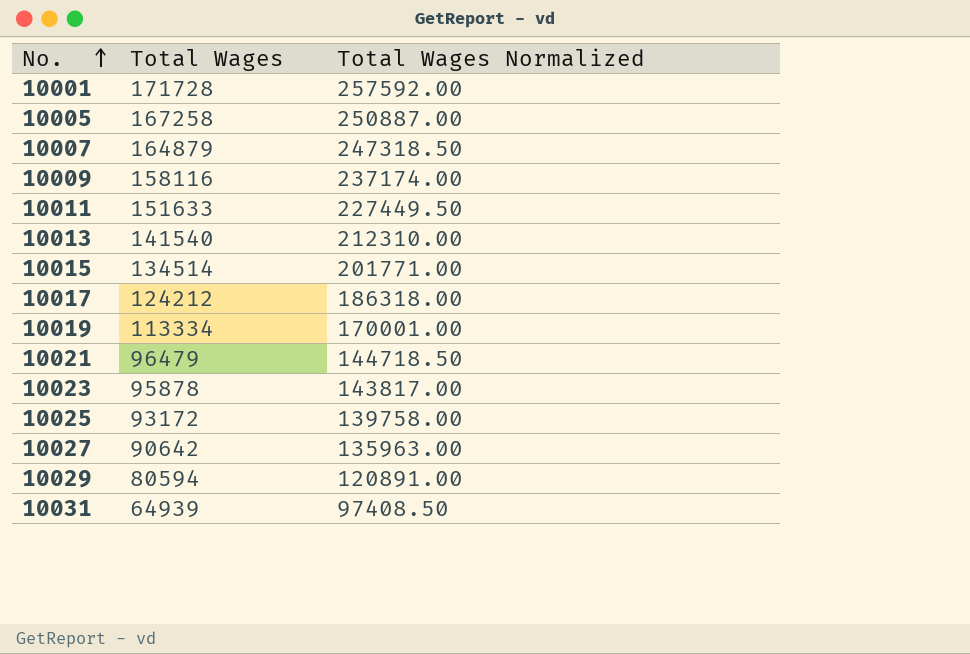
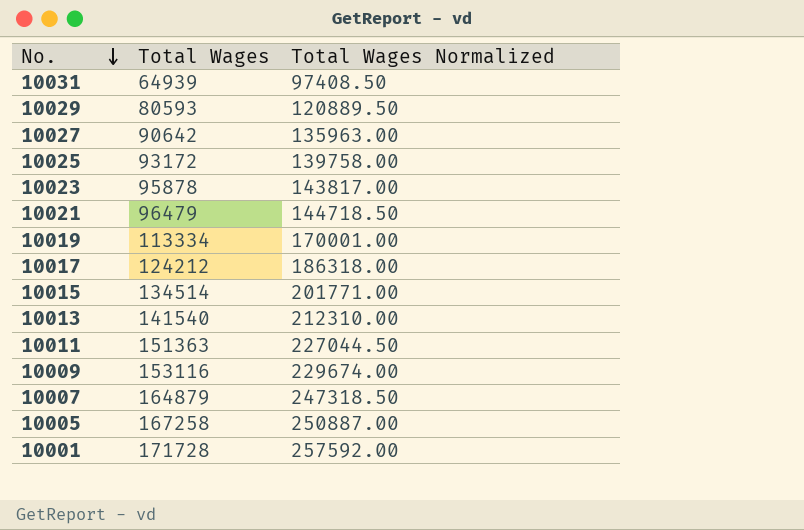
row order: No. ascending -> No. descending
10029 | Total Wages: 80594 -> 80593
10029 | Total Wages Normalized: 120891.00 -> 120889.50
10011 | Total Wages: 151633 -> 151363
10011 | Total Wages Normalized: 227449.50 -> 227044.50
10009 | Total Wages: 158116 -> 153116
10009 | Total Wages Normalized: 237174.00 -> 229674.00

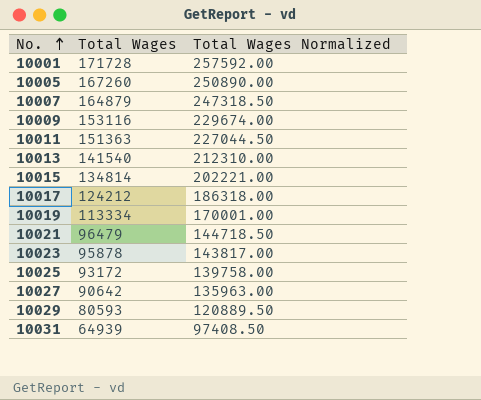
row order: No. descending -> No. ascending
10005 | Total Wages: 167258 -> 167260
10005 | Total Wages Normalized: 250887.00 -> 250890.00
10015 | Total Wages: 134514 -> 134814
10015 | Total Wages Normalized: 201771.00 -> 202221.00

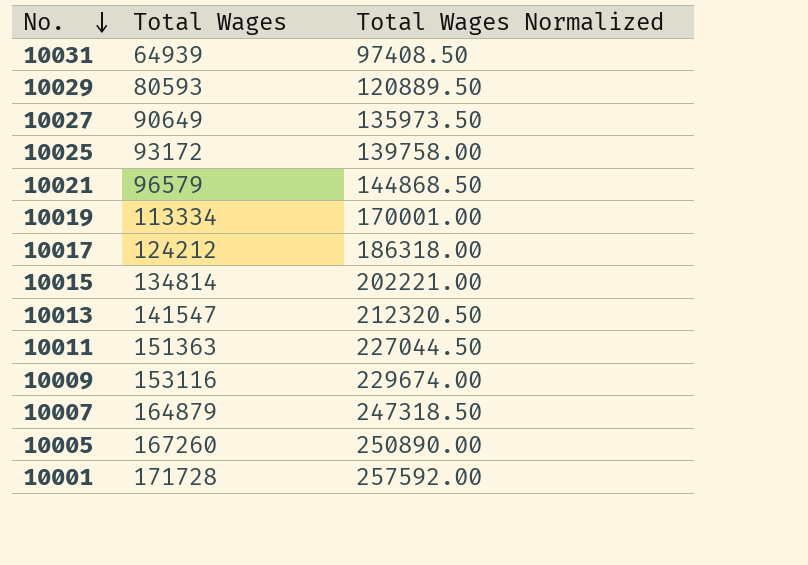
row order: No. ascending -> No. descending
row 10023: 95878 | 143817.00 -> none
10027 | Total Wages: 90642 -> 90649
10027 | Total Wages Normalized: 135963.00 -> 135973.50
10021 | Total Wages: 96479 -> 96579
10021 | Total Wages Normalized: 144718.50 -> 144868.50
10013 | Total Wages: 141540 -> 141547
10013 | Total Wages Normalized: 212310.00 -> 212320.50

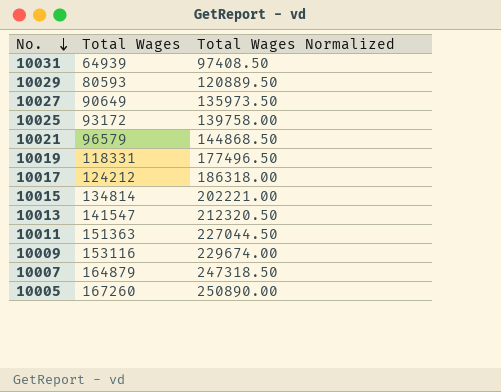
row 10001: 171728 | 257592.00 -> none
10019 | Total Wages: 113334 -> 118331
10019 | Total Wages Normalized: 170001.00 -> 177496.50

